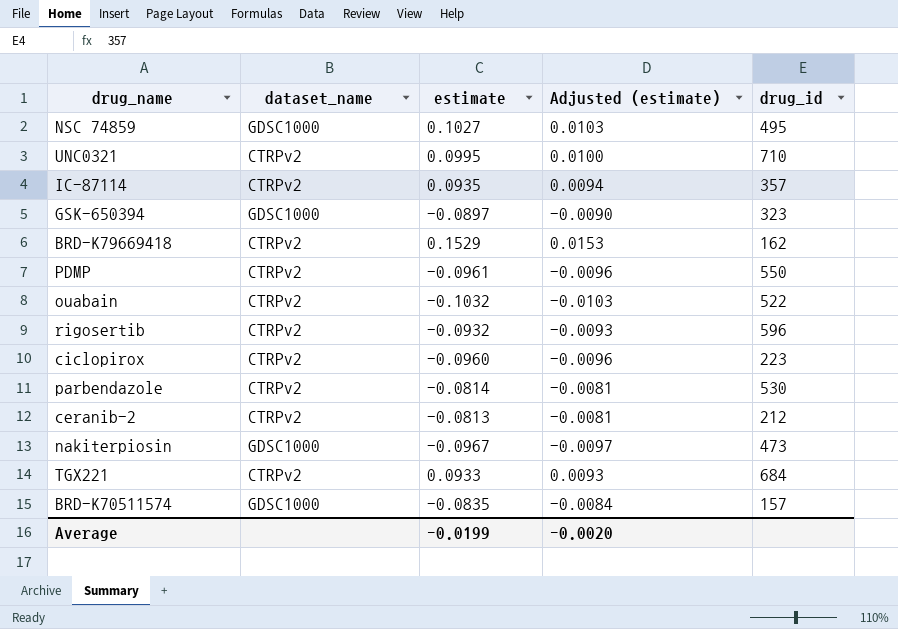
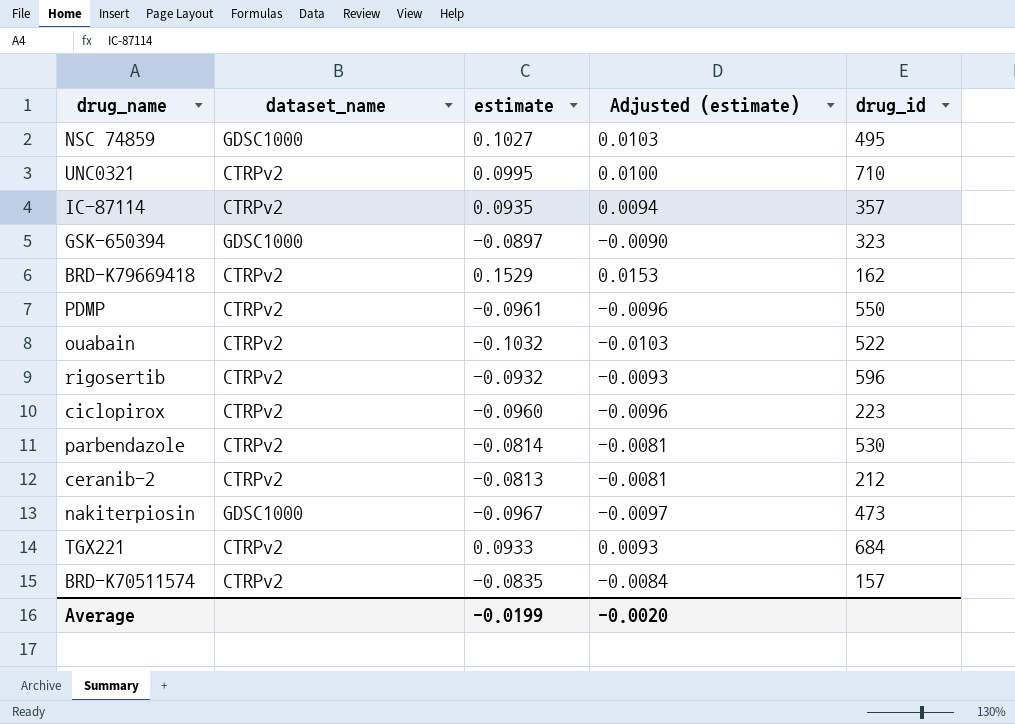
BRD-K70511574 | dataset_name: GDSC1000 -> CTRPv2

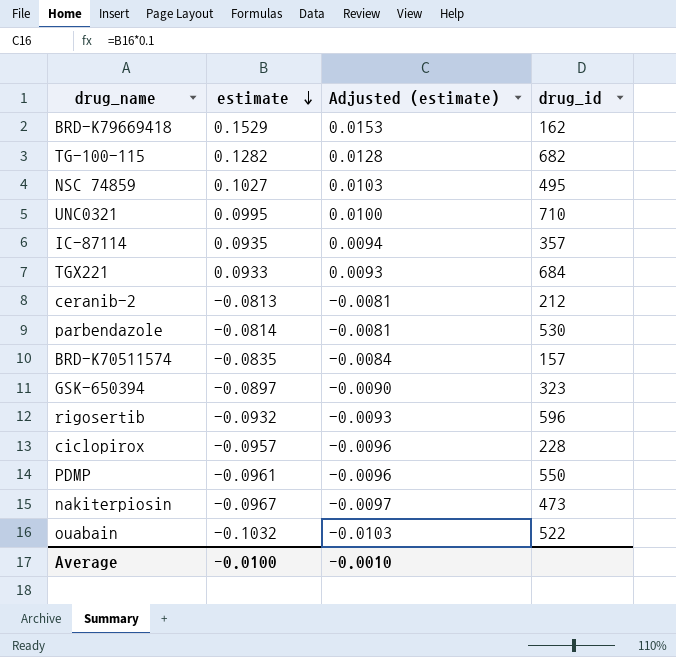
row order: none -> estimate descending
column dataset_name | position: 2 -> none
row TG-100-115: none -> 0.1282 | 0.0128 | 682
ciclopirox | estimate: -0.0960 -> -0.0957
ciclopirox | drug_id: 223 -> 228
Average | estimate: -0.0199 -> -0.0100
Average | Adjusted (estimate): -0.0020 -> -0.0010

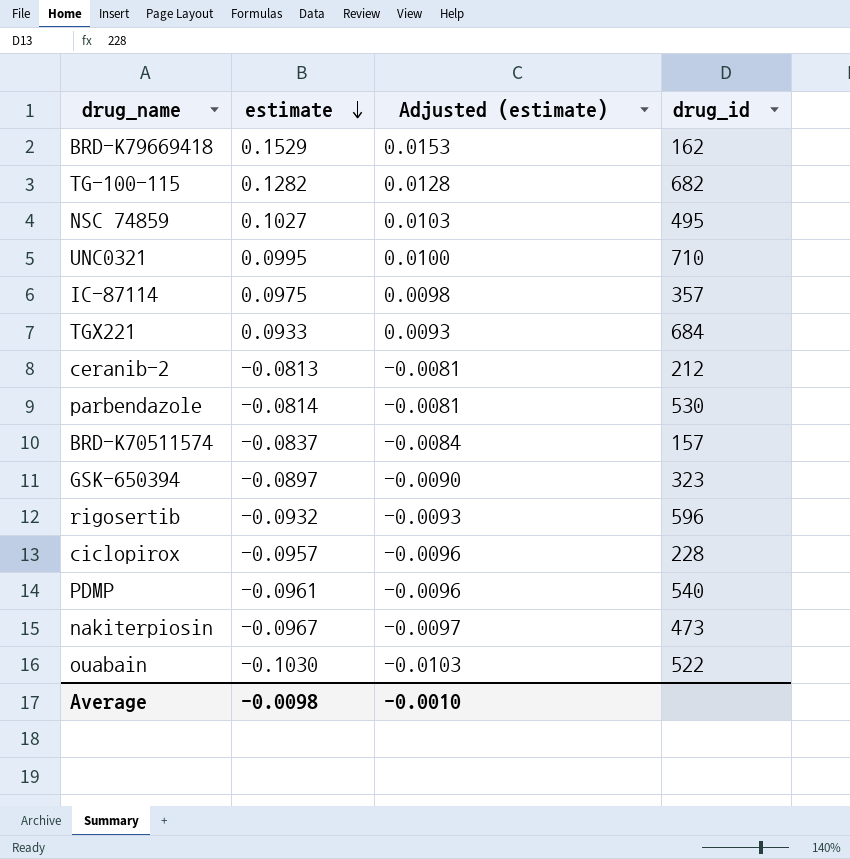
IC-87114 | estimate: 0.0935 -> 0.0975
IC-87114 | Adjusted (estimate): 0.0094 -> 0.0098
BRD-K70511574 | estimate: -0.0835 -> -0.0837
PDMP | drug_id: 550 -> 540
ouabain | estimate: -0.1032 -> -0.1030
Average | estimate: -0.0100 -> -0.0098

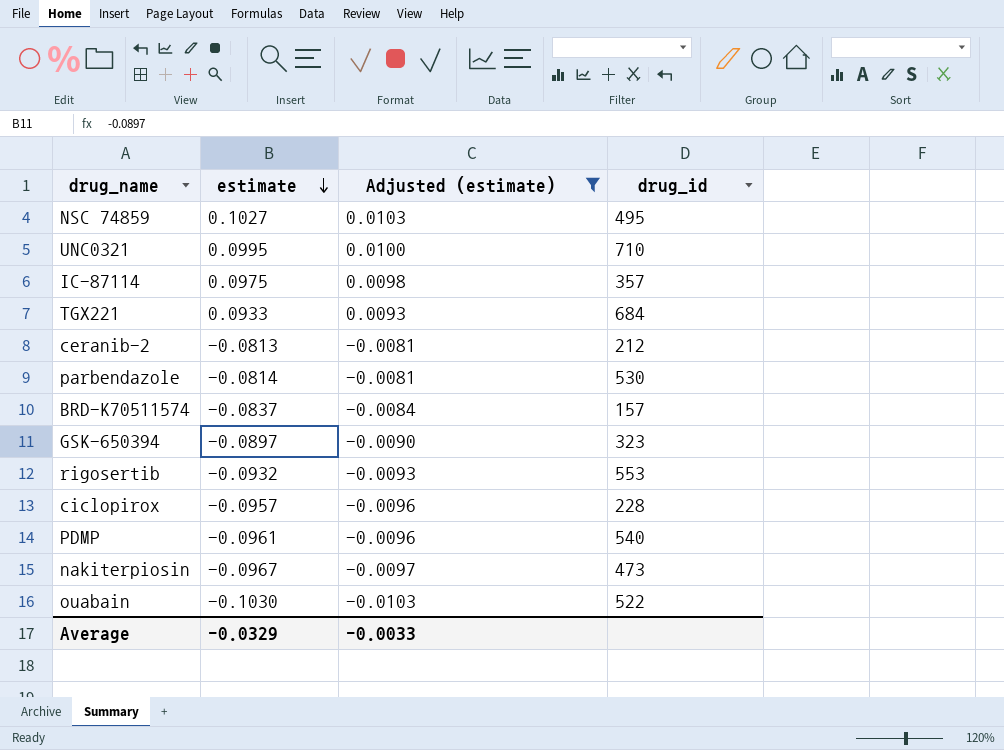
filter: none -> Adjusted (estimate) <= 0.0103
rigosertib | drug_id: 596 -> 553
Average | estimate: -0.0098 -> -0.0329
Average | Adjusted (estimate): -0.0010 -> -0.0033

